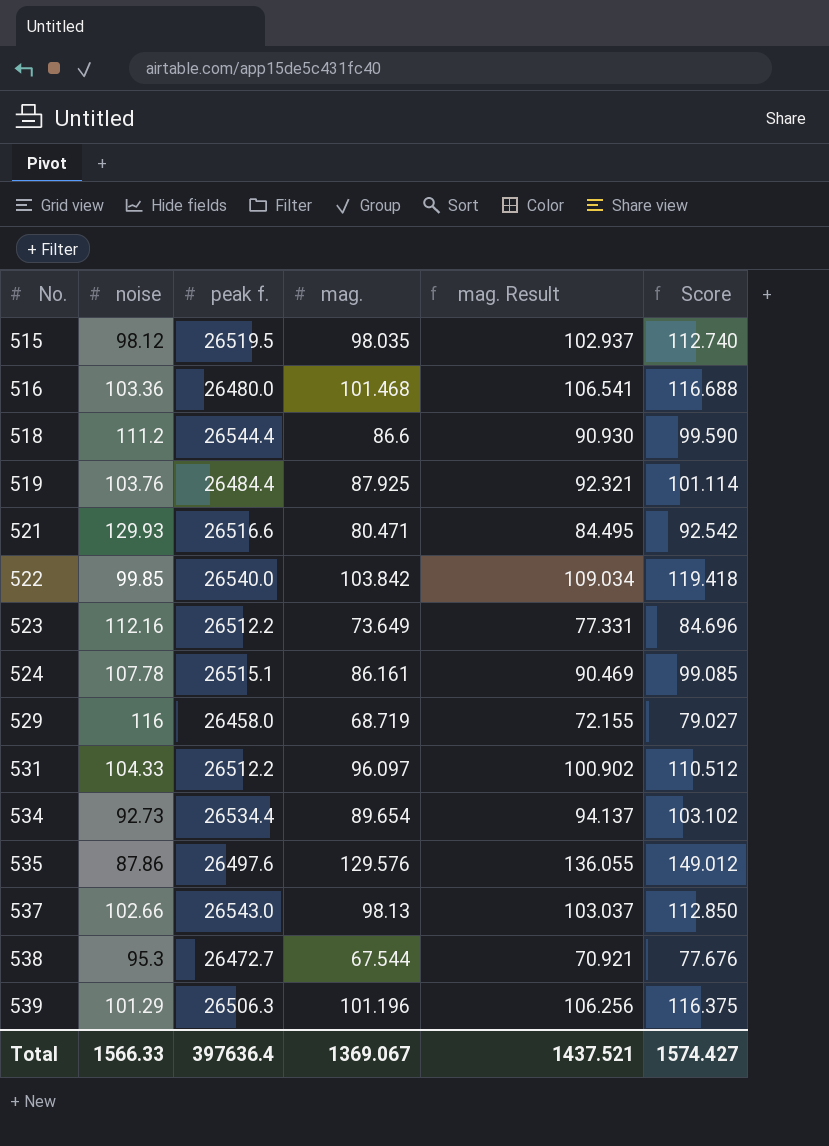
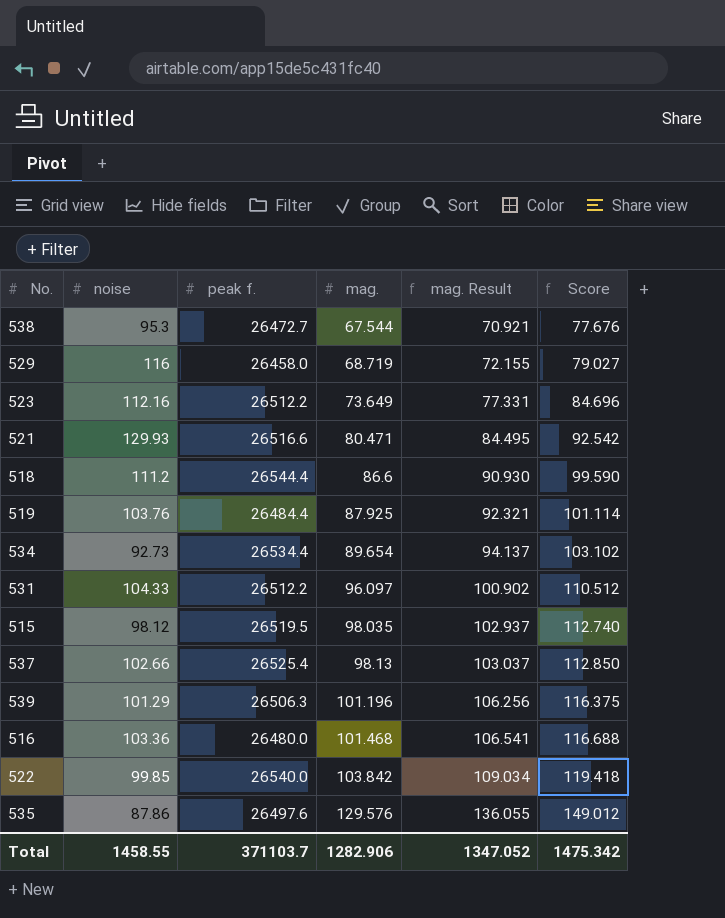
row order: No. ascending -> mag. ascending
row 524: 107.78 | 26515.1 | 86.161 | 90.469 | 99.085 -> none
537 | peak f.: 26543.0 -> 26525.4
Total | noise: 1566.33 -> 1458.55
Total | peak f.: 397636.4 -> 371103.7
Total | mag.: 1369.067 -> 1282.906
Total | mag. Result: 1437.521 -> 1347.052
Total | Score: 1574.427 -> 1475.342

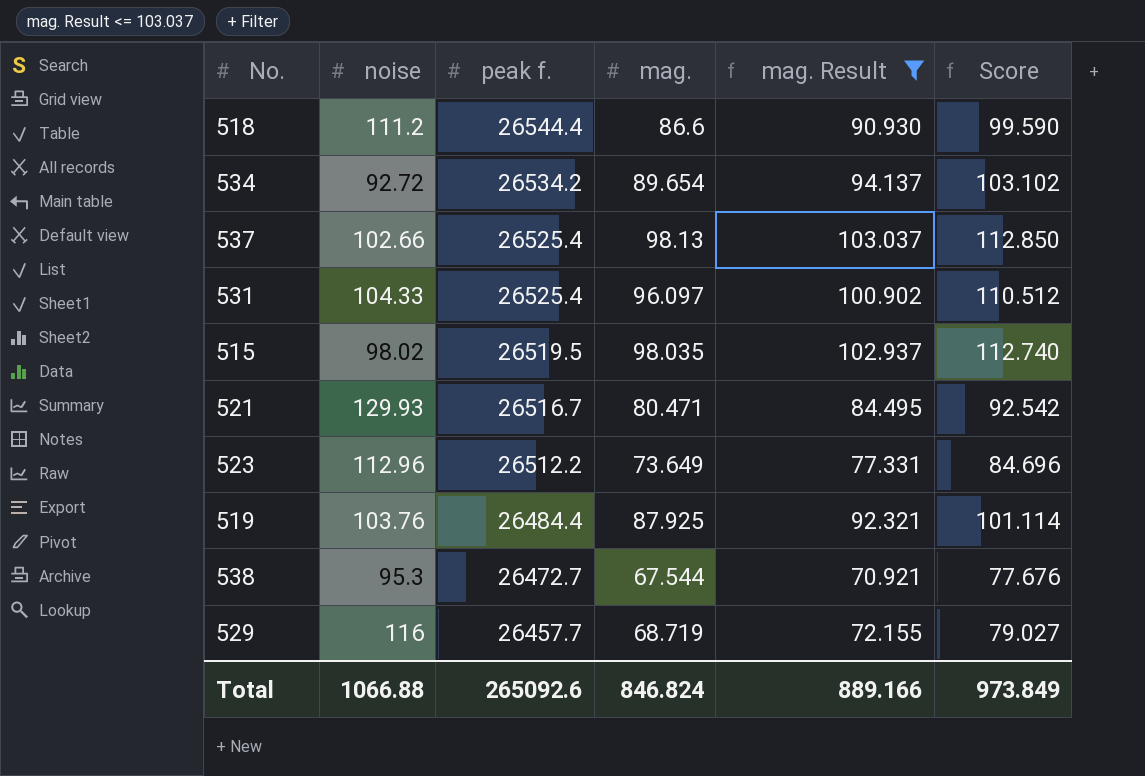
filter: none -> mag. Result <= 103.037
row order: mag. ascending -> peak f. descending
534 | noise: 92.73 -> 92.72
534 | peak f.: 26534.4 -> 26534.2
531 | peak f.: 26512.2 -> 26525.4
515 | noise: 98.12 -> 98.02
521 | peak f.: 26516.6 -> 26516.7
523 | noise: 112.16 -> 112.96
529 | peak f.: 26458.0 -> 26457.7
Total | noise: 1458.55 -> 1066.88
Total | peak f.: 371103.7 -> 265092.6
Total | mag.: 1282.906 -> 846.824
Total | mag. Result: 1347.052 -> 889.166
Total | Score: 1475.342 -> 973.849

